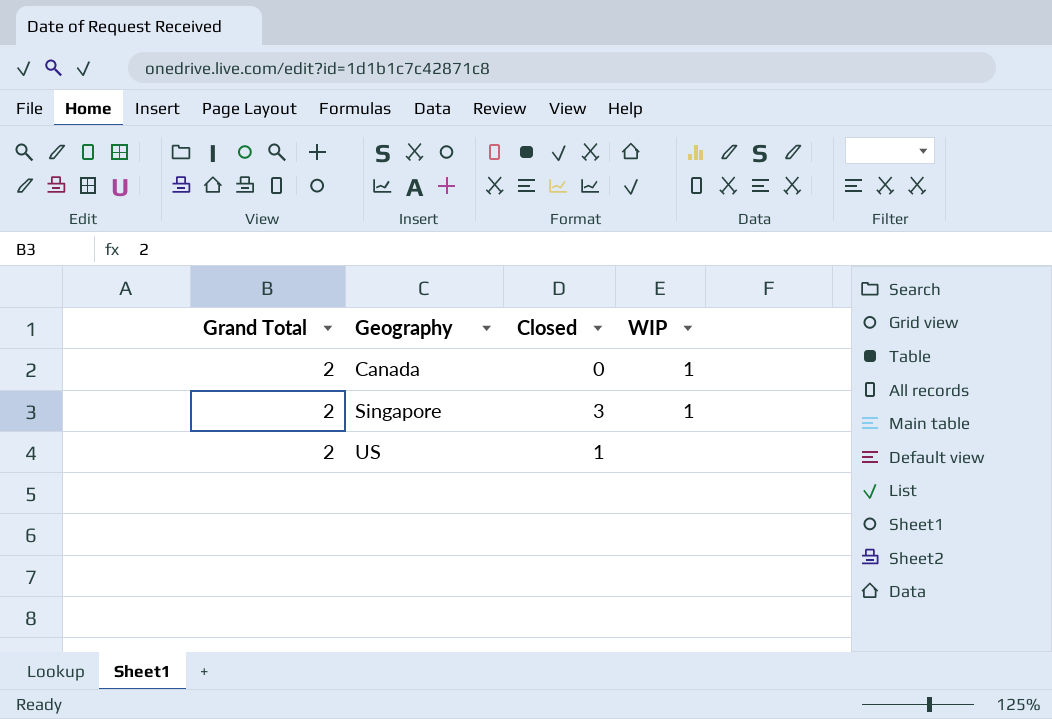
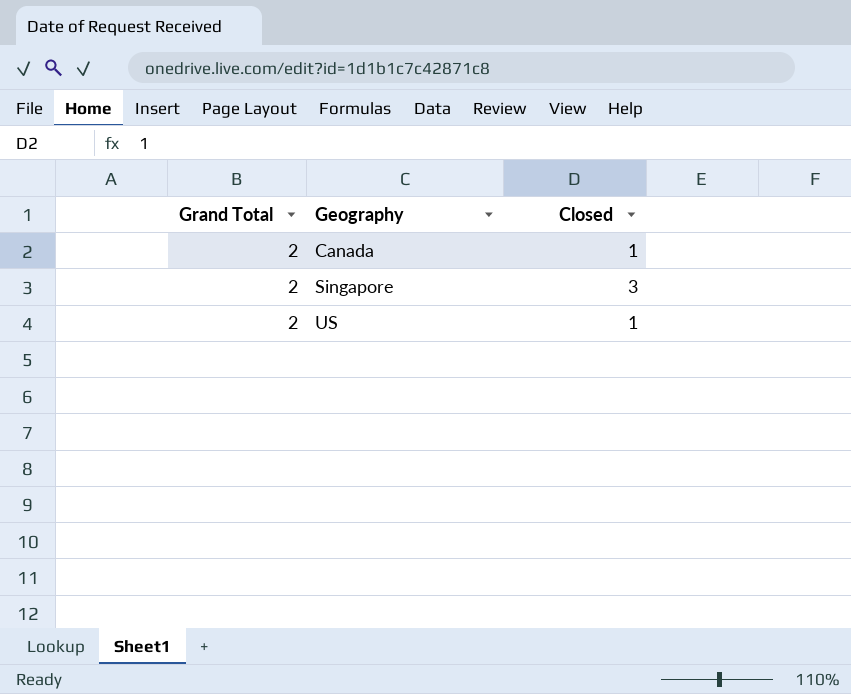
column WIP | position: 4 -> none
Canada | Closed: 0 -> 1

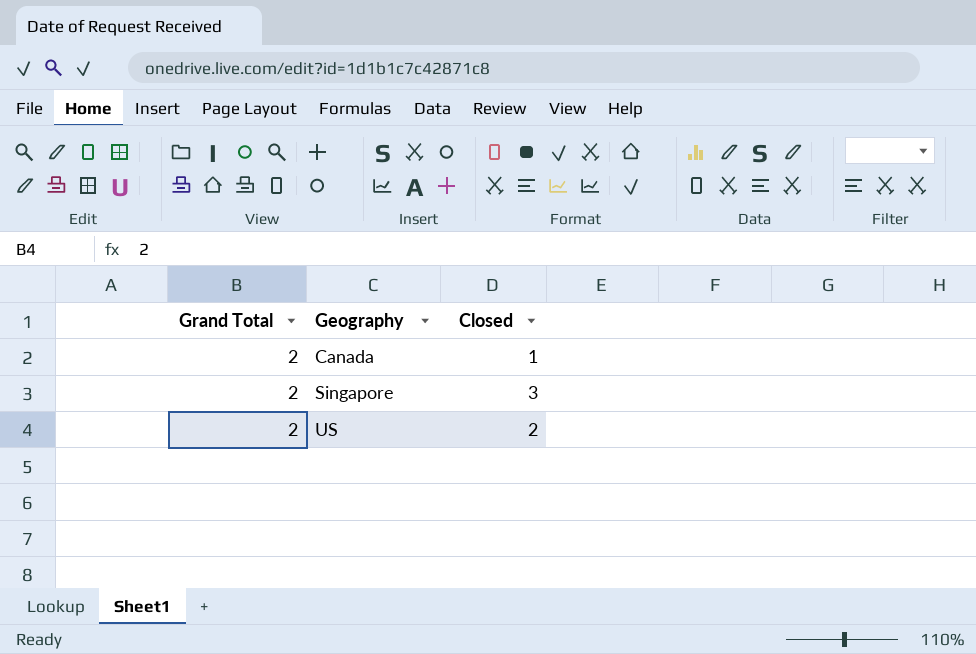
US | Closed: 1 -> 2

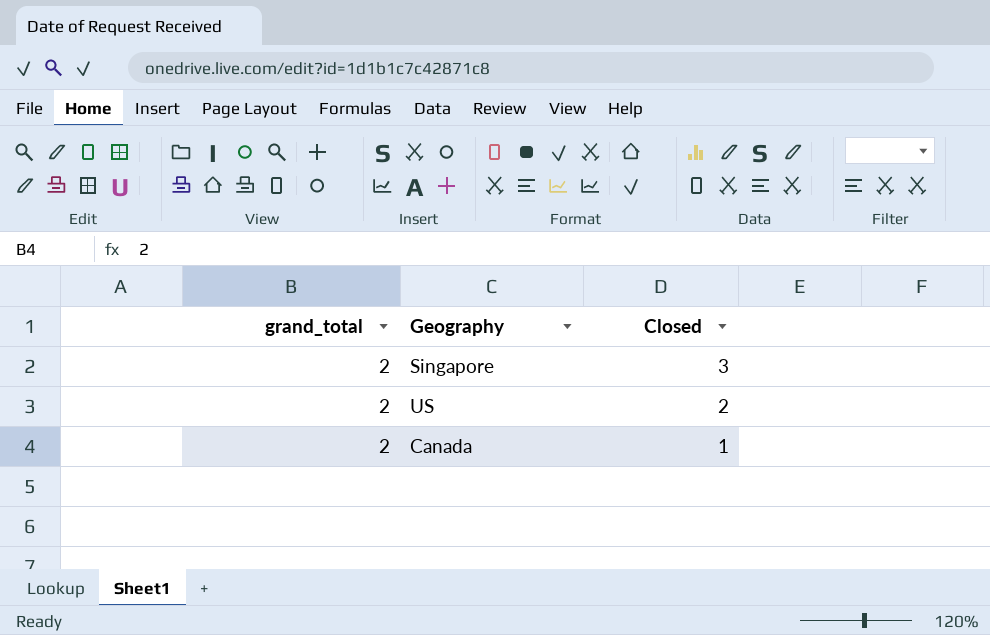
row order: Geography ascending -> Closed descending
column name: Grand Total -> grand_total

